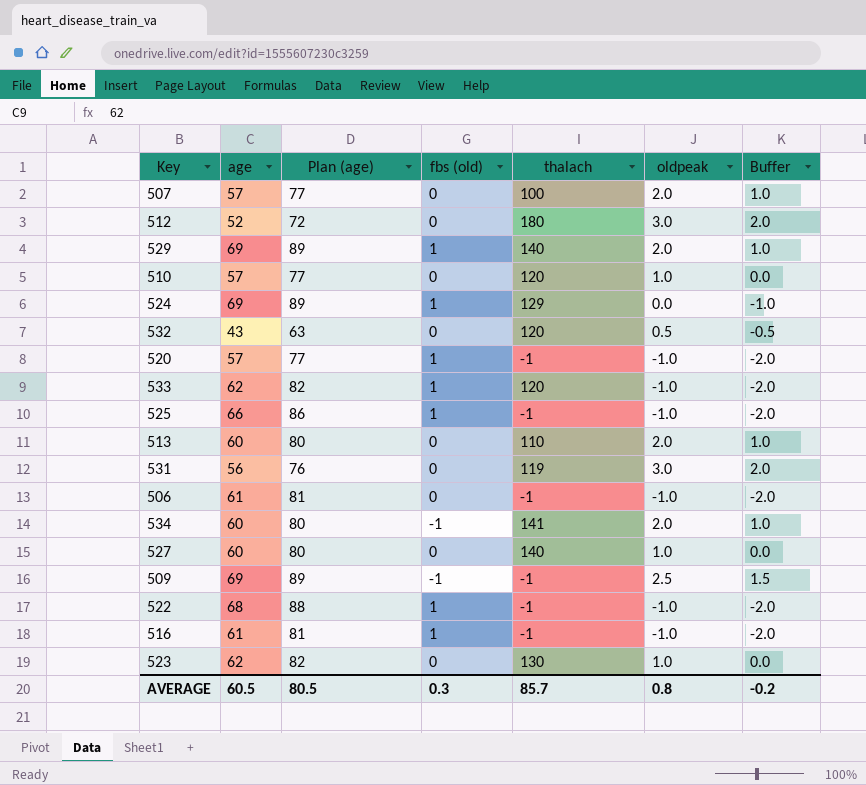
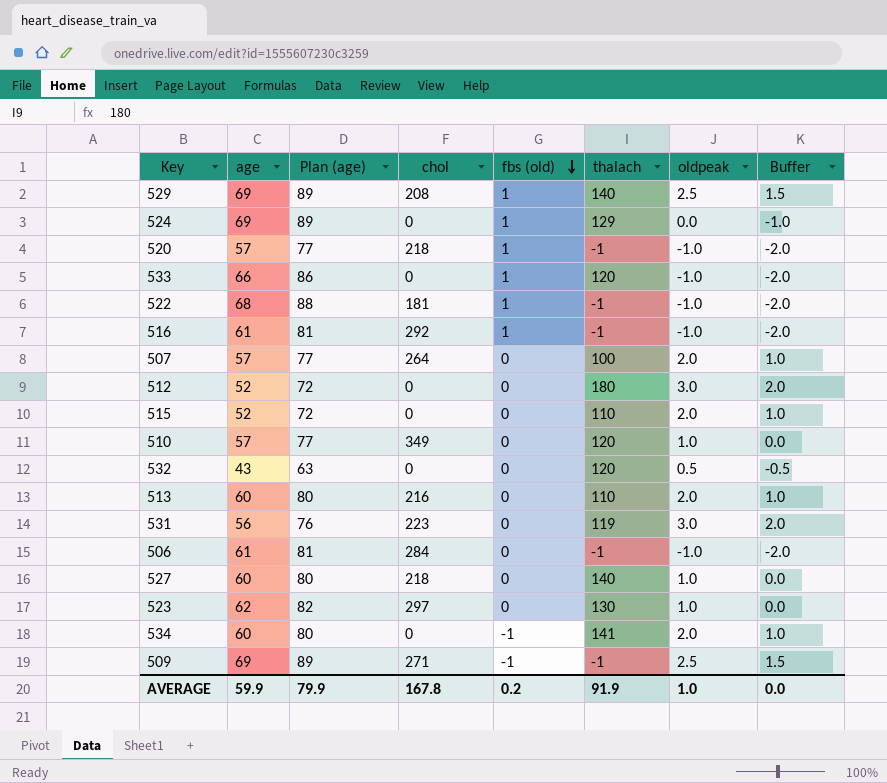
row order: none -> fbs (old) descending
column chol | position: none -> 4
row 525: 66 | 86 | 1 | -1 | -1.0 | -2.0 -> none
529 | oldpeak: 2.0 -> 2.5
529 | Buffer: 1.0 -> 1.5
533 | age: 62 -> 66
533 | Plan (age): 82 -> 86
row 515: none -> 52 | 72 | 0 | 0 | 110 | 2.0 | 1.0
AVERAGE | age: 60.5 -> 59.9
AVERAGE | Plan (age): 80.5 -> 79.9
AVERAGE | fbs (old): 0.3 -> 0.2
AVERAGE | thalach: 85.7 -> 91.9
AVERAGE | oldpeak: 0.8 -> 1.0
AVERAGE | Buffer: -0.2 -> 0.0

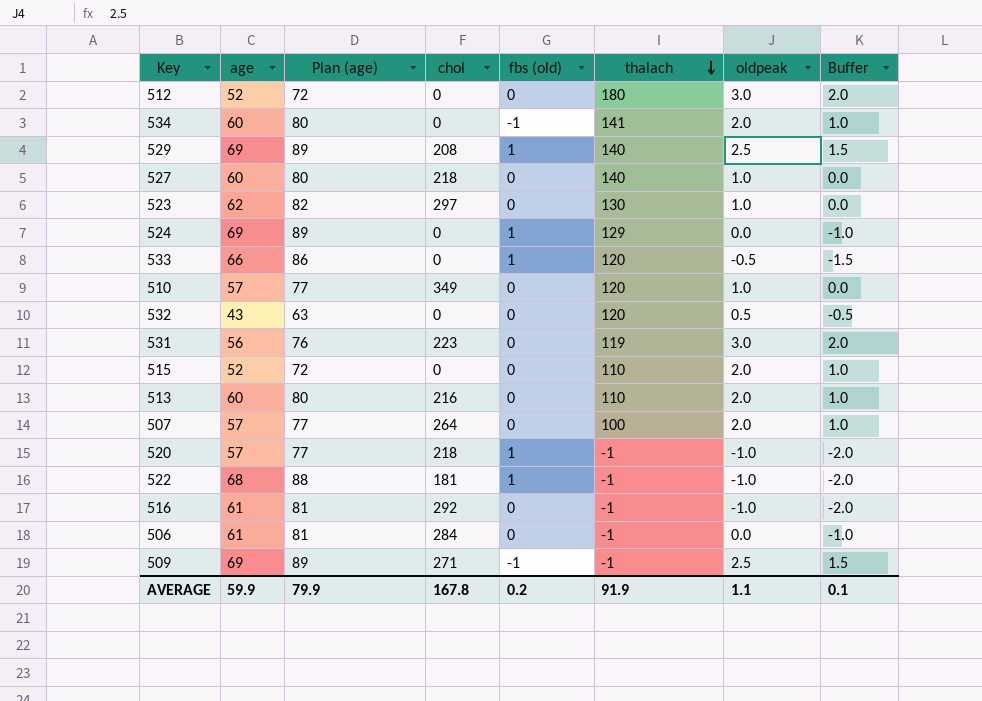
row order: fbs (old) descending -> thalach descending
533 | oldpeak: -1.0 -> -0.5
533 | Buffer: -2.0 -> -1.5
516 | fbs (old): 1 -> 0
506 | oldpeak: -1.0 -> 0.0
506 | Buffer: -2.0 -> -1.0
AVERAGE | oldpeak: 1.0 -> 1.1
AVERAGE | Buffer: 0.0 -> 0.1

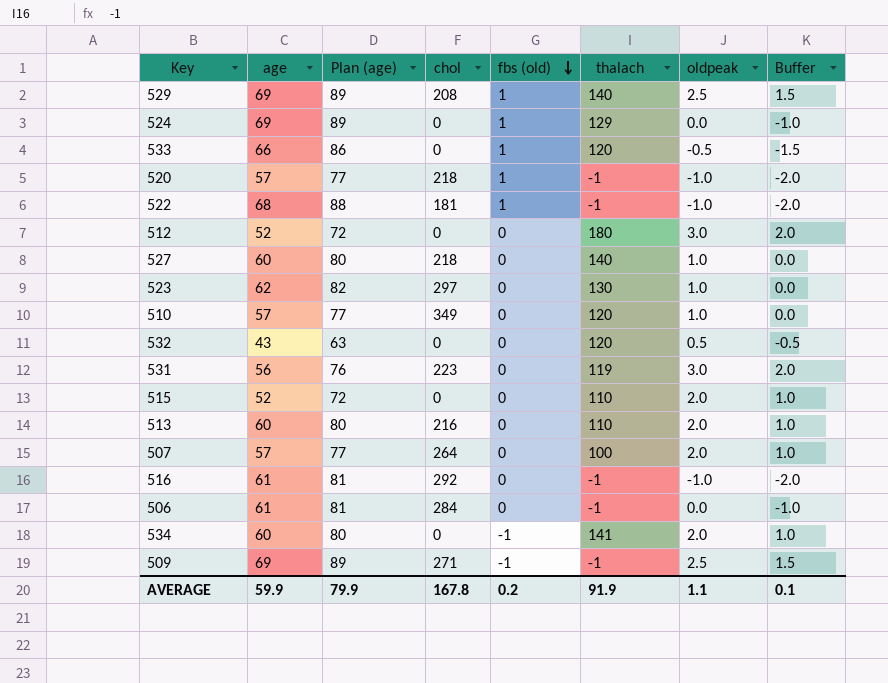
row order: thalach descending -> fbs (old) descending

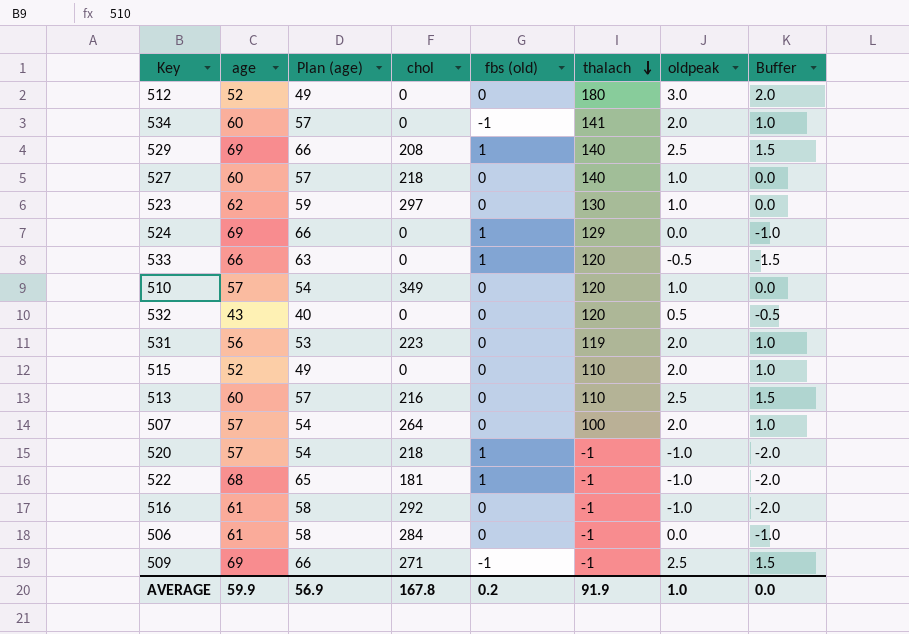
row order: fbs (old) descending -> thalach descending
column Plan (age) | formula: [age] + 20 -> [age] - 3
531 | oldpeak: 3.0 -> 2.0
531 | Buffer: 2.0 -> 1.0
513 | oldpeak: 2.0 -> 2.5
513 | Buffer: 1.0 -> 1.5
AVERAGE | Plan (age): 79.9 -> 56.9
AVERAGE | oldpeak: 1.1 -> 1.0
AVERAGE | Buffer: 0.1 -> 0.0

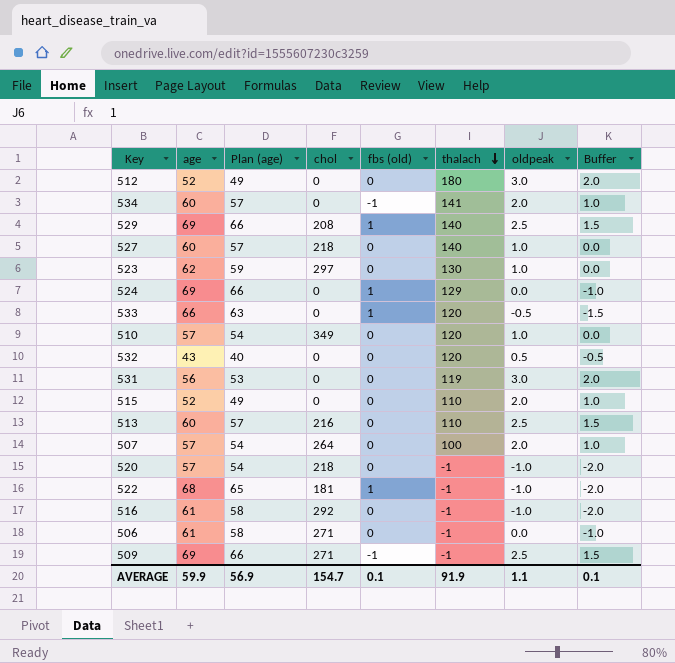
531 | chol: 223 -> 0
531 | oldpeak: 2.0 -> 3.0
531 | Buffer: 1.0 -> 2.0
520 | fbs (old): 1 -> 0
506 | chol: 284 -> 271
AVERAGE | chol: 167.8 -> 154.7
AVERAGE | fbs (old): 0.2 -> 0.1
AVERAGE | oldpeak: 1.0 -> 1.1
AVERAGE | Buffer: 0.0 -> 0.1

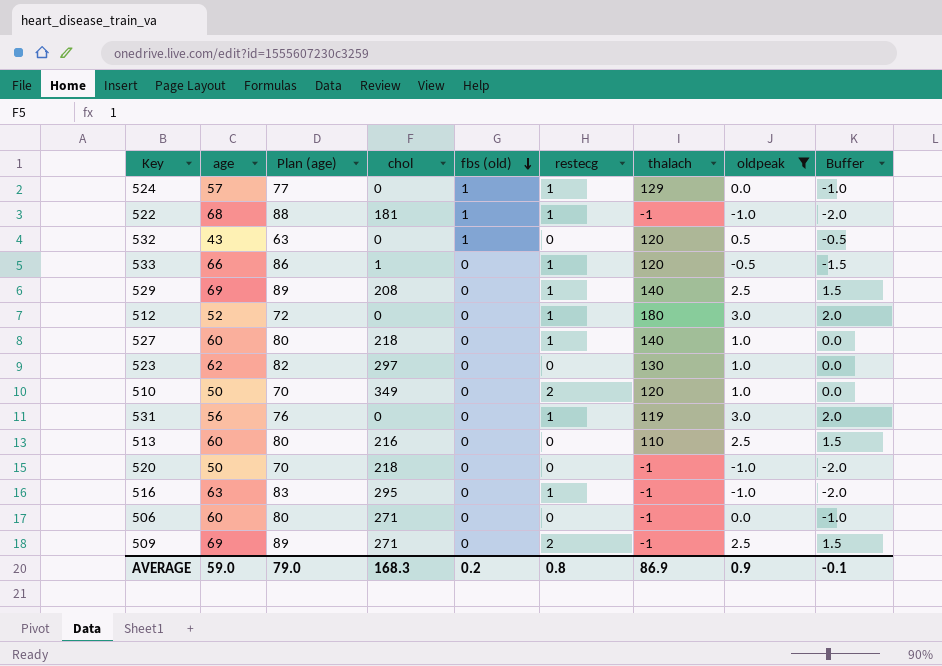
filter: none -> oldpeak != 2.0
row order: thalach descending -> fbs (old) descending
column Plan (age) | formula: [age] - 3 -> [age] + 20
column restecg | position: none -> 6
524 | age: 69 -> 57
532 | fbs (old): 0 -> 1
533 | chol: 0 -> 1
533 | fbs (old): 1 -> 0
529 | fbs (old): 1 -> 0
510 | age: 57 -> 50
520 | age: 57 -> 50
516 | age: 61 -> 63
516 | chol: 292 -> 295
506 | age: 61 -> 60
509 | fbs (old): -1 -> 0
AVERAGE | age: 59.9 -> 59.0
AVERAGE | Plan (age): 56.9 -> 79.0
AVERAGE | chol: 154.7 -> 168.3
AVERAGE | fbs (old): 0.1 -> 0.2
AVERAGE | thalach: 91.9 -> 86.9
AVERAGE | oldpeak: 1.1 -> 0.9
AVERAGE | Buffer: 0.1 -> -0.1

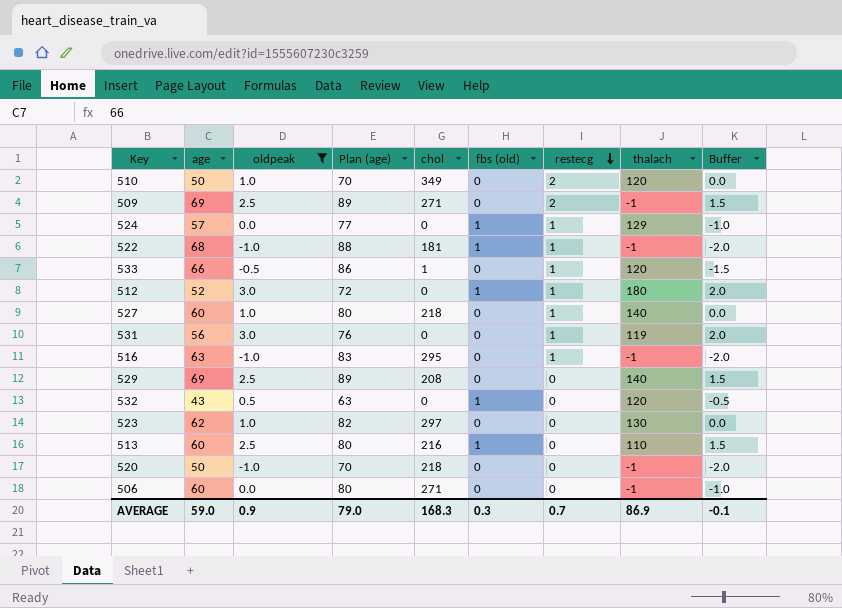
row order: fbs (old) descending -> restecg descending
column oldpeak | position: 8 -> 3
512 | fbs (old): 0 -> 1
529 | restecg: 1 -> 0
513 | fbs (old): 0 -> 1
AVERAGE | fbs (old): 0.2 -> 0.3
AVERAGE | restecg: 0.8 -> 0.7

